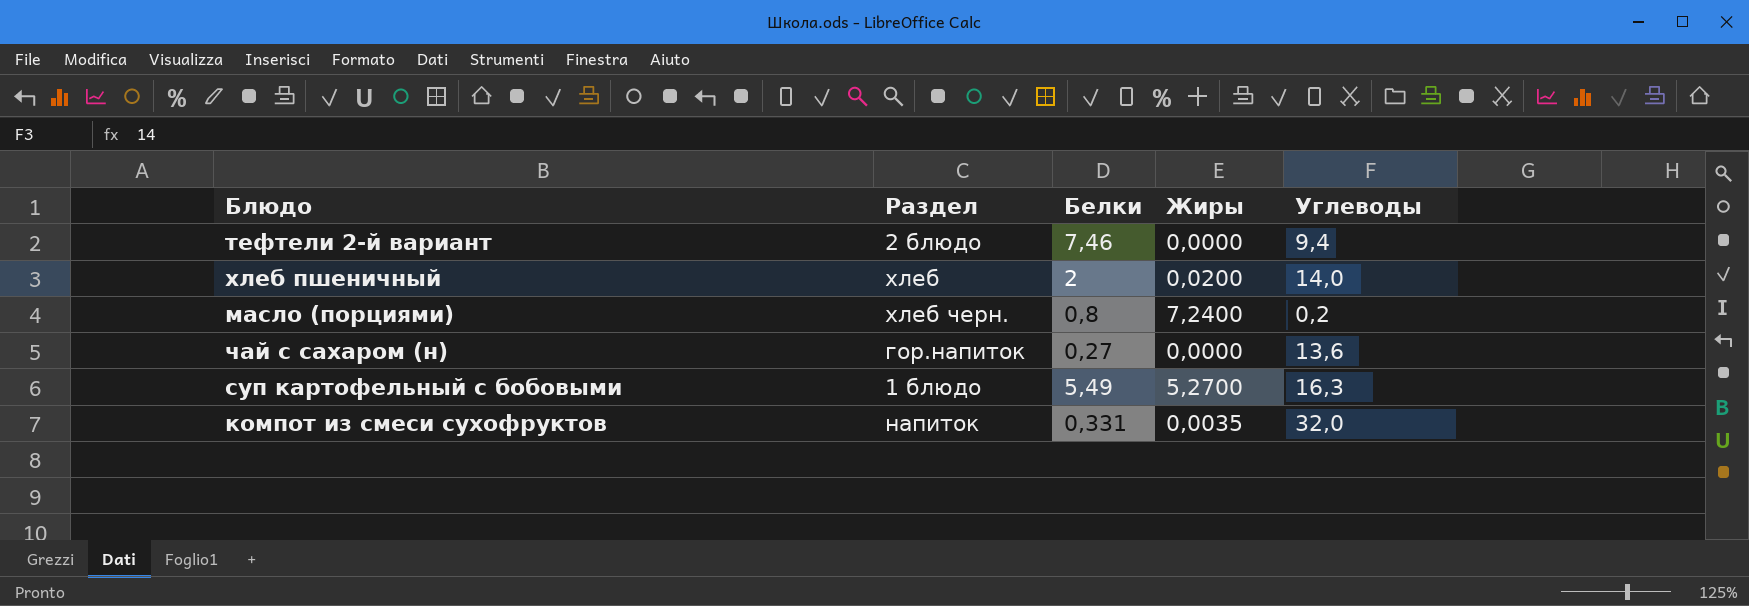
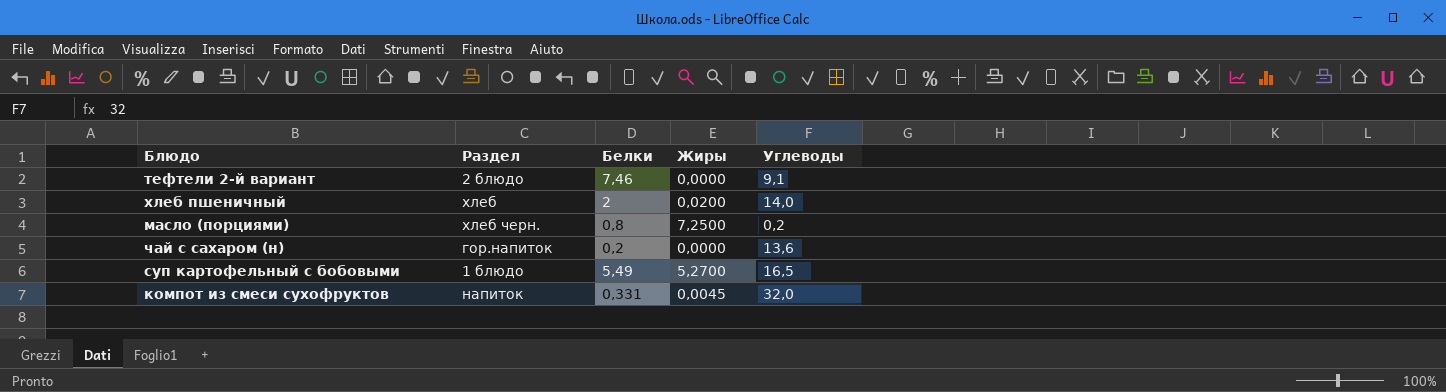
тефтели 2-й вариант | Углеводы: 9,4 -> 9,1
масло (порциями) | Жиры: 7,2400 -> 7,2500
чай с сахаром (н) | Белки: 0,27 -> 0,2
суп картофельный с бобовыми | Углеводы: 16,3 -> 16,5
компот из смеси сухофруктов | Жиры: 0,0035 -> 0,0045

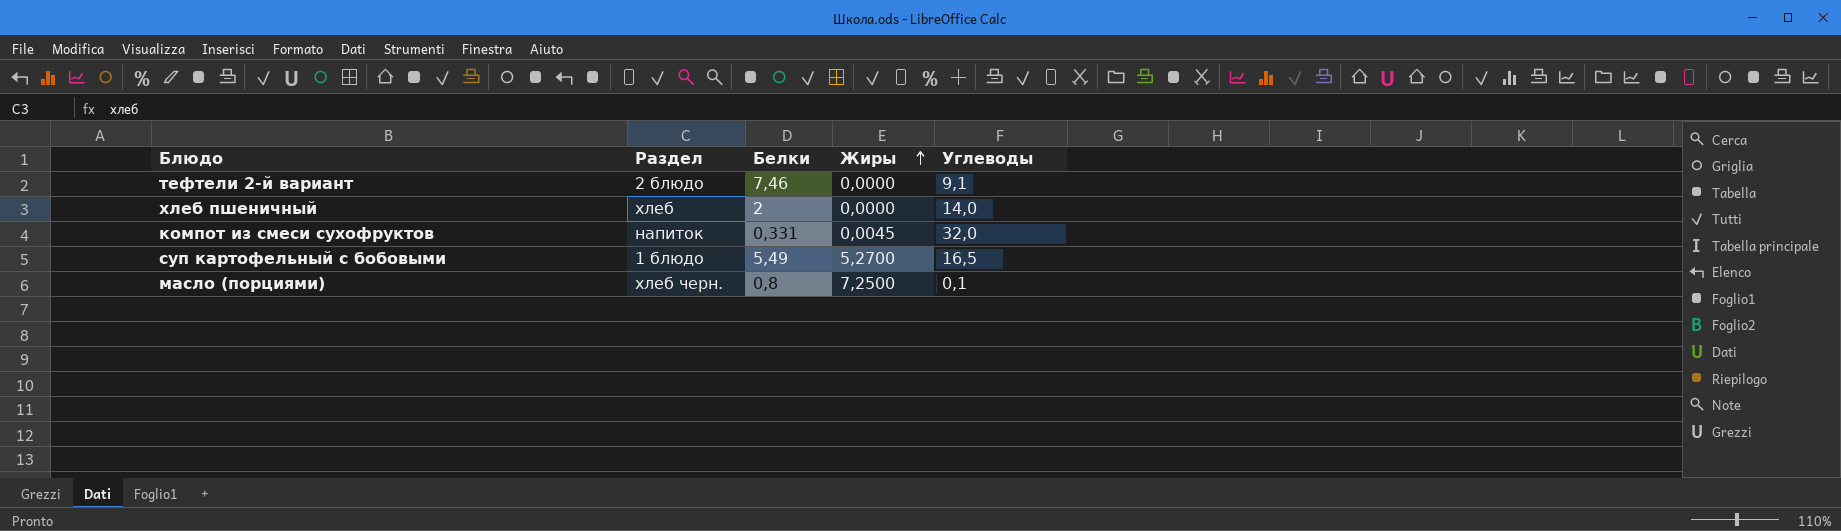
row order: none -> Жиры ascending
row чай с сахаром (н): гор.напиток | 0,2 | 0,0000 | 13,6 -> none
хлеб пшеничный | Жиры: 0,0200 -> 0,0000
масло (порциями) | Углеводы: 0,2 -> 0,1

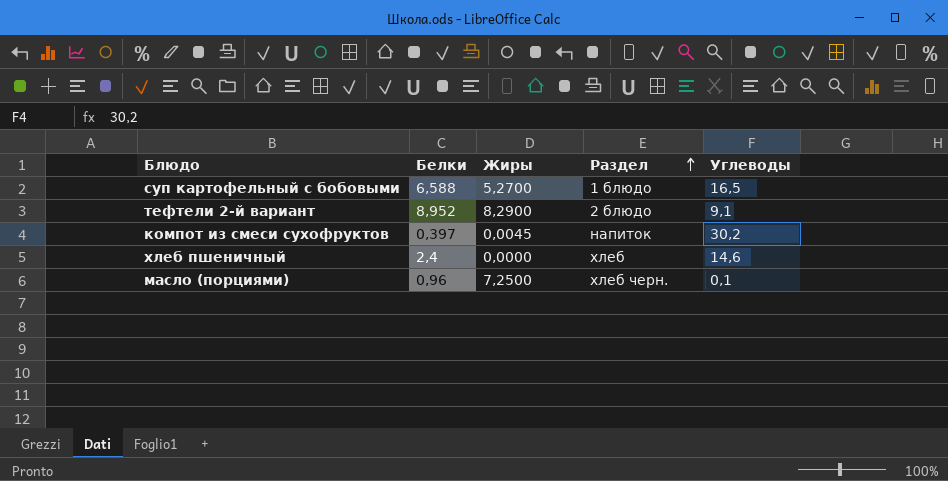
row order: Жиры ascending -> Раздел ascending
column Раздел | position: 2 -> 4
суп картофельный с бобовыми | Белки: 5,49 -> 6,588
тефтели 2-й вариант | Белки: 7,46 -> 8,952
тефтели 2-й вариант | Жиры: 0,0000 -> 8,2900
компот из смеси сухофруктов | Белки: 0,331 -> 0,397
компот из смеси сухофруктов | Углеводы: 32,0 -> 30,2
хлеб пшеничный | Белки: 2 -> 2,4
хлеб пшеничный | Углеводы: 14,0 -> 14,6
масло (порциями) | Белки: 0,8 -> 0,96

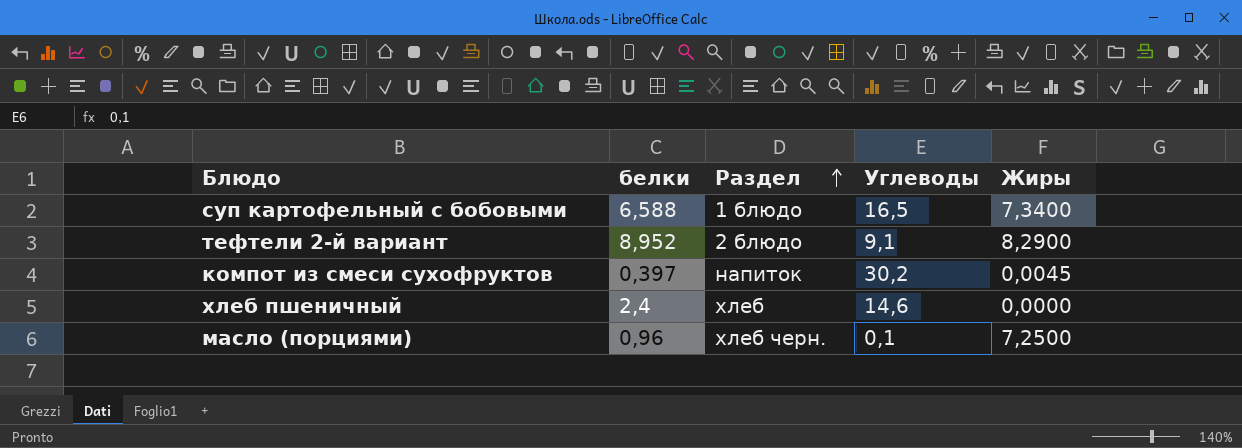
column name: Белки -> белки
column Жиры | position: 3 -> 5
суп картофельный с бобовыми | Жиры: 5,2700 -> 7,3400

